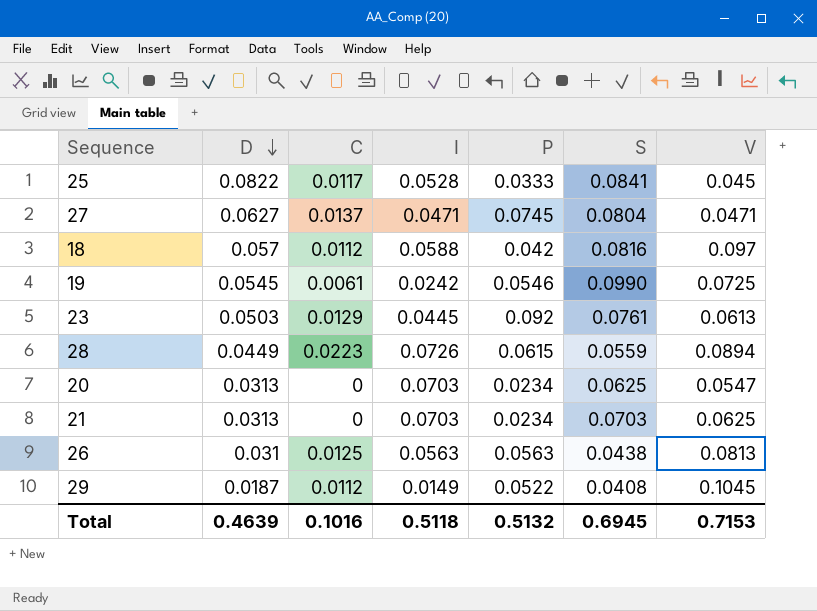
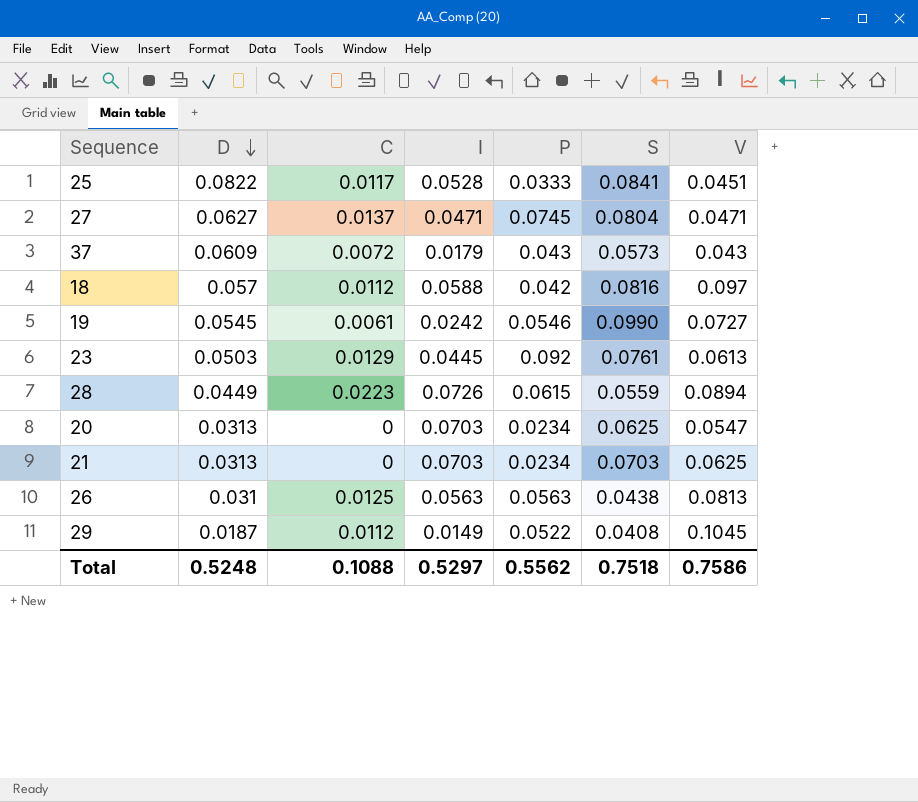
25 | V: 0.045 -> 0.0451
row 37: none -> 0.0609 | 0.0072 | 0.0179 | 0.043 | 0.0573 | 0.043
19 | V: 0.0725 -> 0.0727
Total | D: 0.4639 -> 0.5248
Total | C: 0.1016 -> 0.1088
Total | I: 0.5118 -> 0.5297
Total | P: 0.5132 -> 0.5562
Total | S: 0.6945 -> 0.7518
Total | V: 0.7153 -> 0.7586

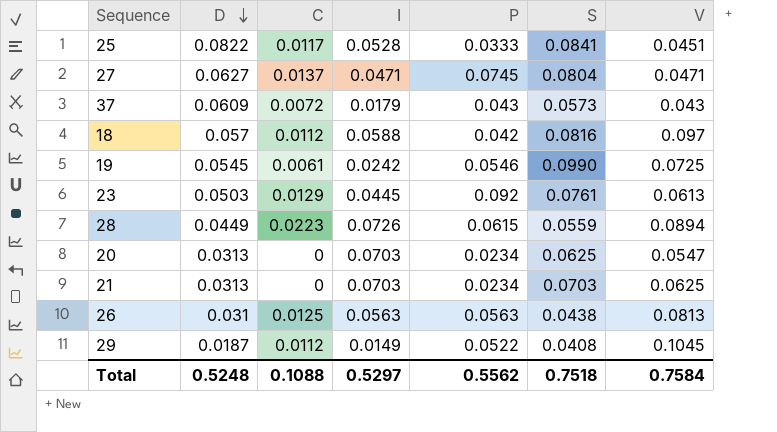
19 | V: 0.0727 -> 0.0725
Total | V: 0.7586 -> 0.7584

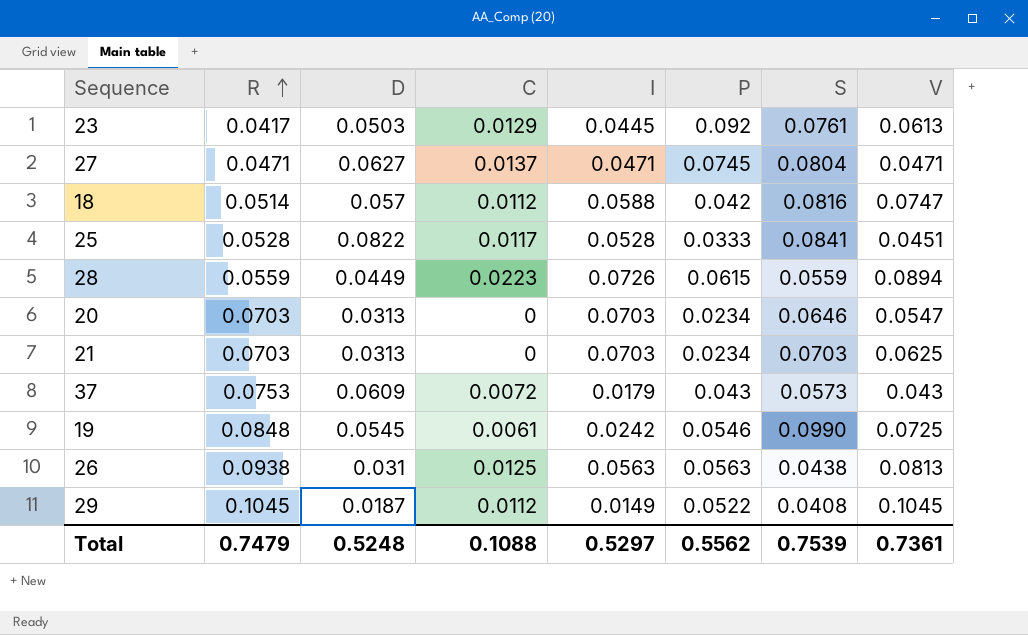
row order: D descending -> R ascending
column R | position: none -> 2
18 | V: 0.097 -> 0.0747
20 | S: 0.0625 -> 0.0646
Total | S: 0.7518 -> 0.7539
Total | V: 0.7584 -> 0.7361

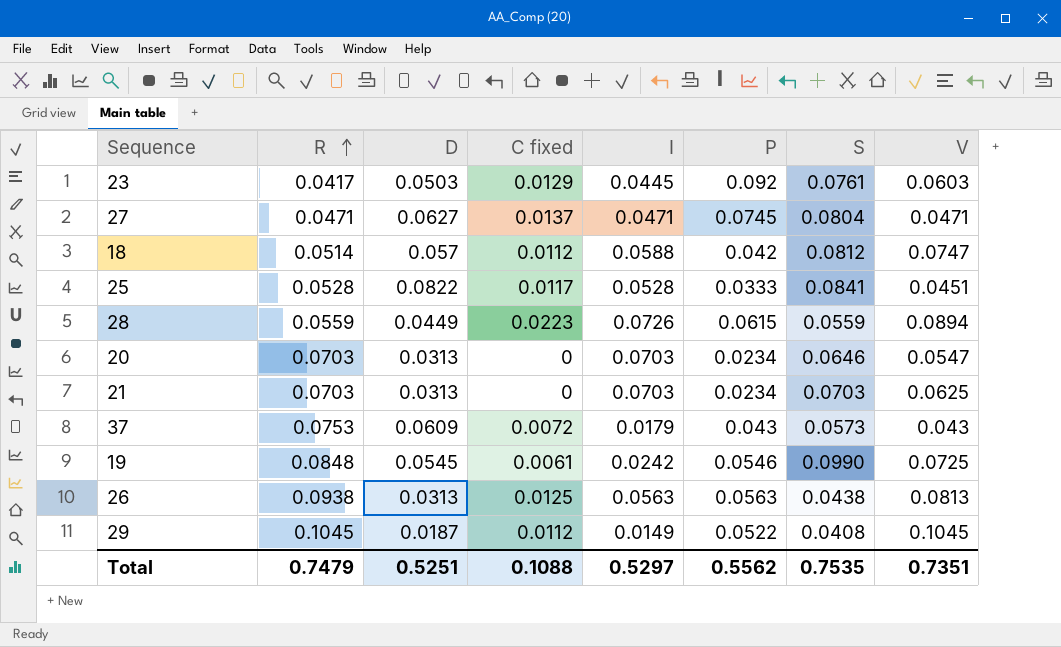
column name: C -> C fixed
23 | V: 0.0613 -> 0.0603
18 | S: 0.0816 -> 0.0812
26 | D: 0.031 -> 0.0313
Total | D: 0.5248 -> 0.5251
Total | S: 0.7539 -> 0.7535
Total | V: 0.7361 -> 0.7351

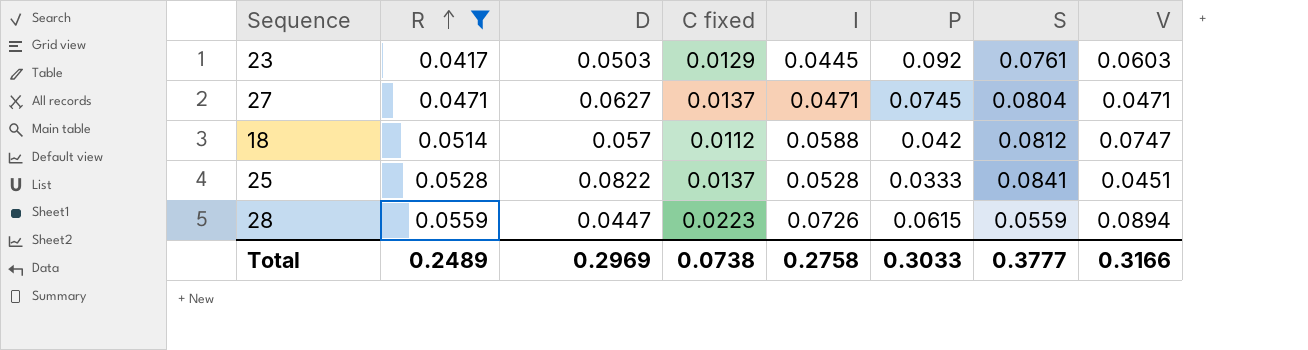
filter: none -> R <= 0.0559
25 | C fixed: 0.0117 -> 0.0137
28 | D: 0.0449 -> 0.0447
Total | R: 0.7479 -> 0.2489
Total | D: 0.5251 -> 0.2969
Total | C fixed: 0.1088 -> 0.0738
Total | I: 0.5297 -> 0.2758
Total | P: 0.5562 -> 0.3033
Total | S: 0.7535 -> 0.3777
Total | V: 0.7351 -> 0.3166

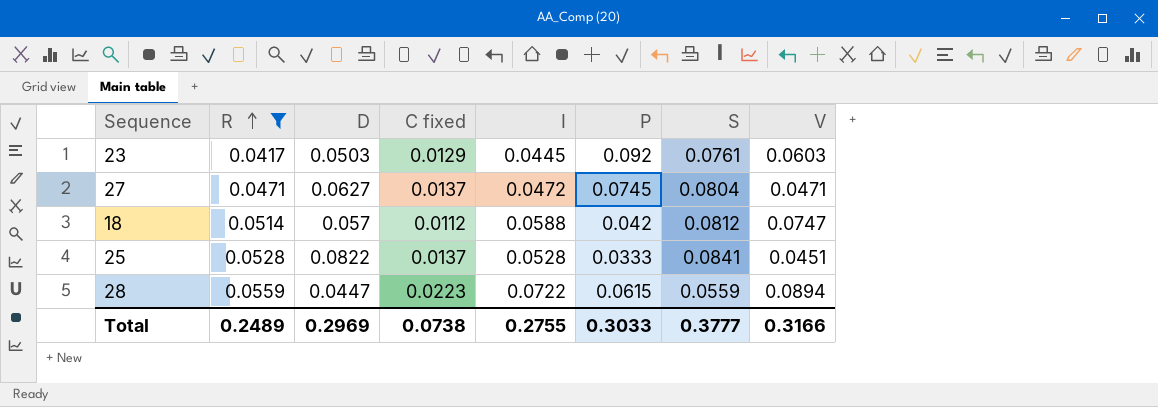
27 | I: 0.0471 -> 0.0472
28 | I: 0.0726 -> 0.0722
Total | I: 0.2758 -> 0.2755

